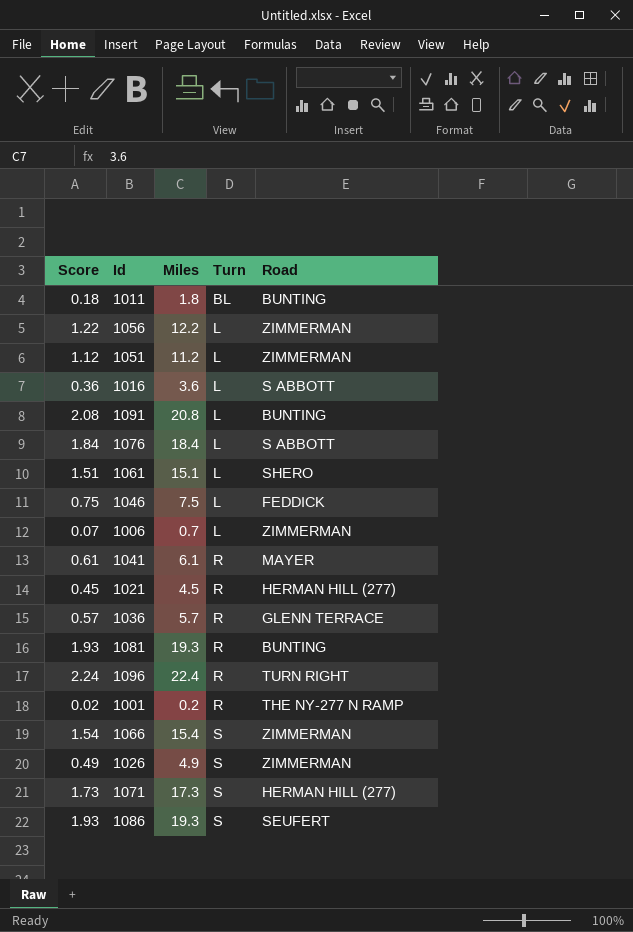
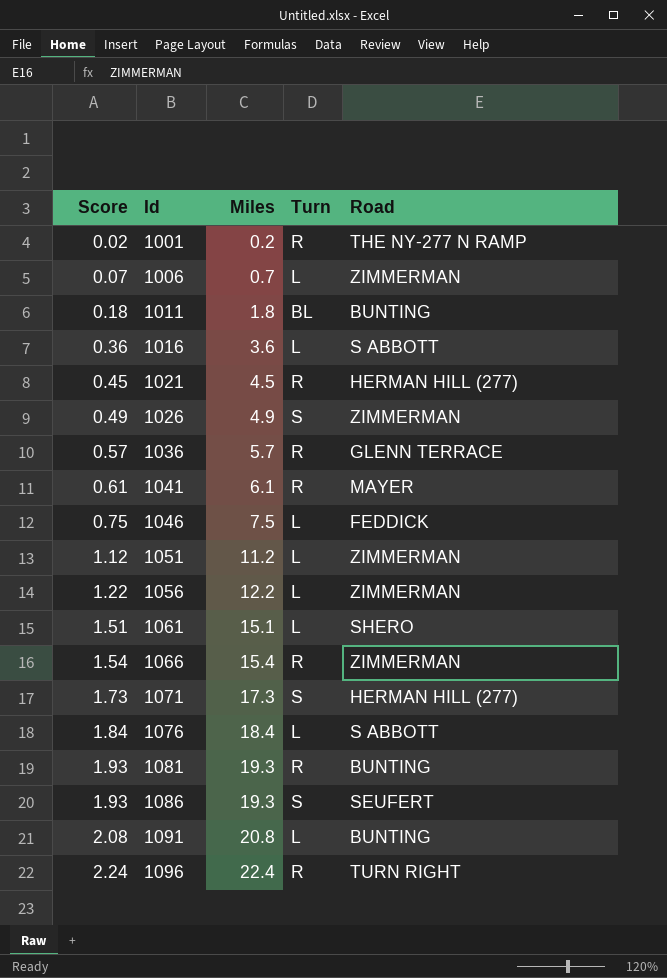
row order: Turn ascending -> Score ascending
1066 | Turn: S -> R

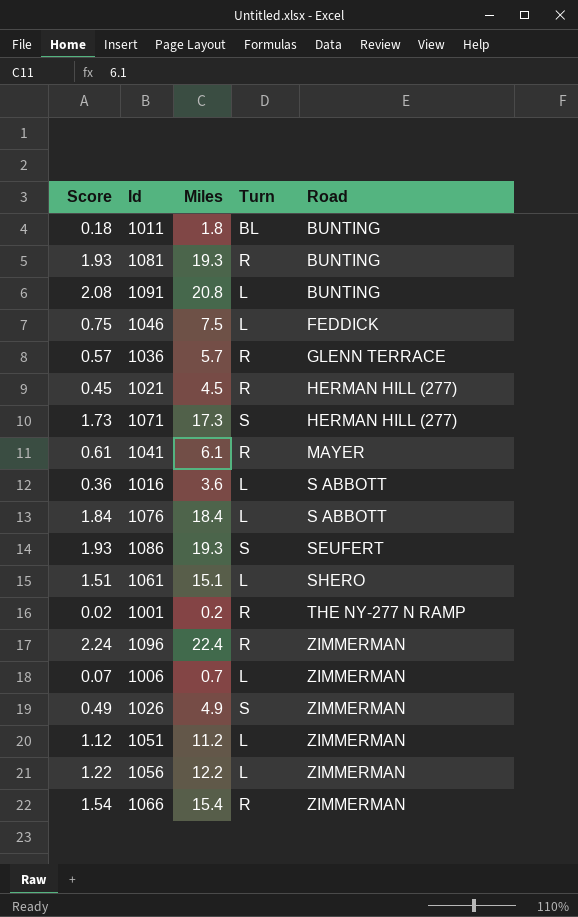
row order: Score ascending -> Road ascending
1096 | Road: TURN RIGHT -> ZIMMERMAN

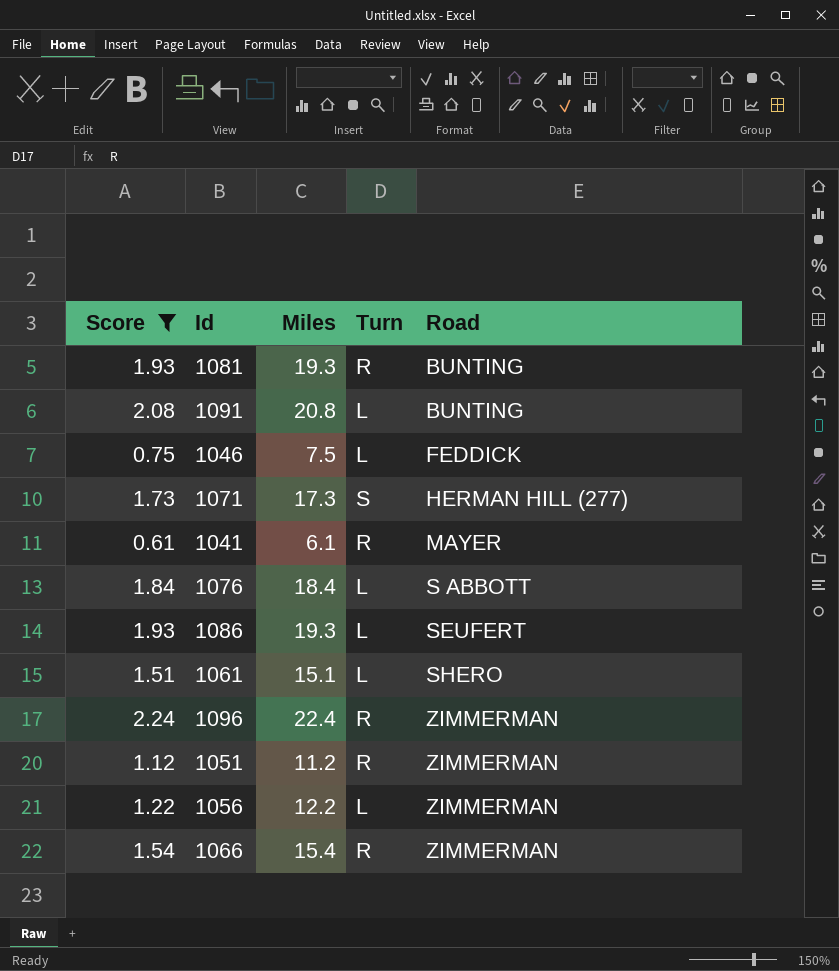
filter: none -> Score >= 0.61
1086 | Turn: S -> L
1051 | Turn: L -> R

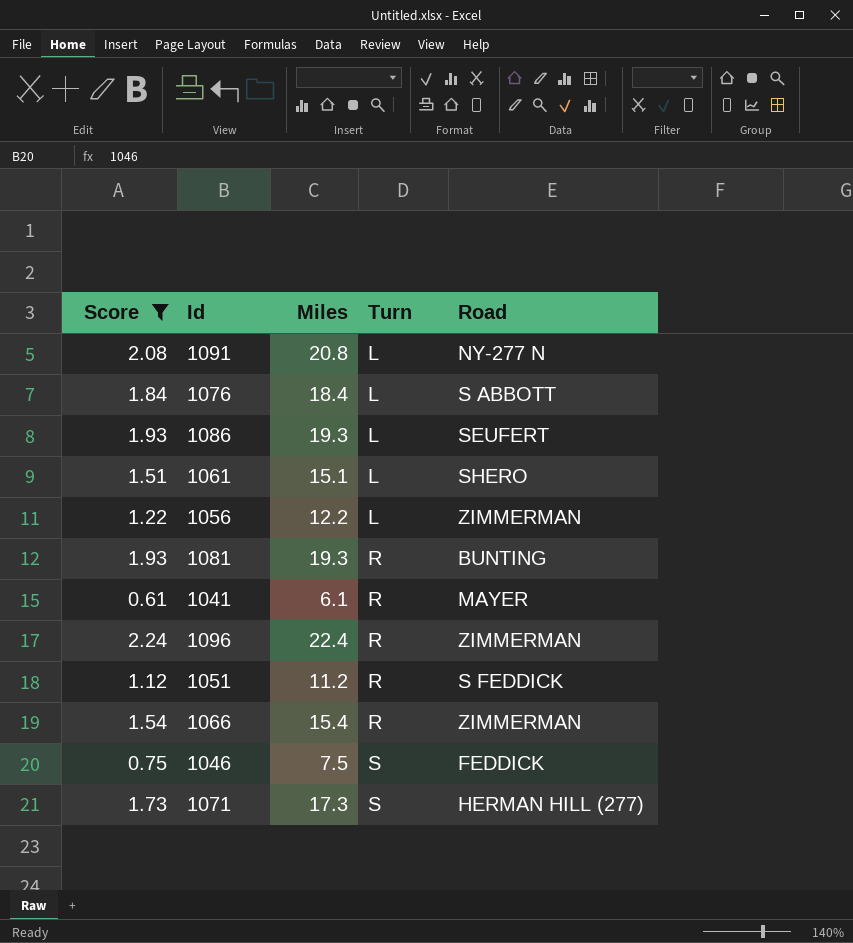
row order: Road ascending -> Turn ascending
1091 | Road: BUNTING -> NY-277 N
1051 | Road: ZIMMERMAN -> S FEDDICK
1046 | Turn: L -> S

